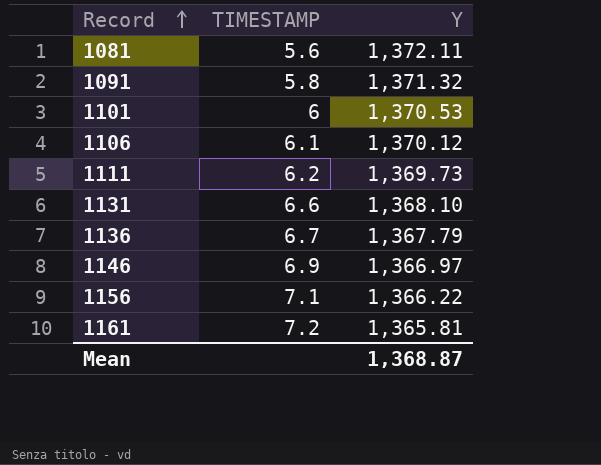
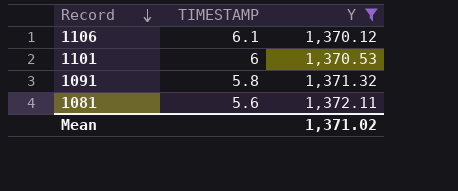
filter: none -> Y >= 1,370.12
row order: Record ascending -> Record descending
Mean | Y: 1,368.87 -> 1,371.02

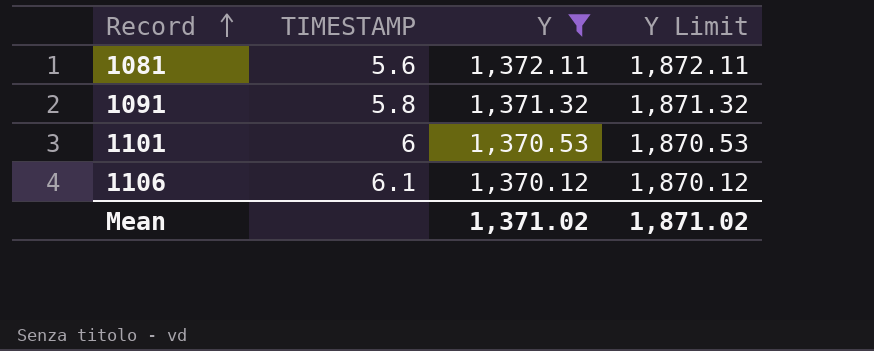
row order: Record descending -> Record ascending
column Y Limit | formula: none -> [Y] + 500

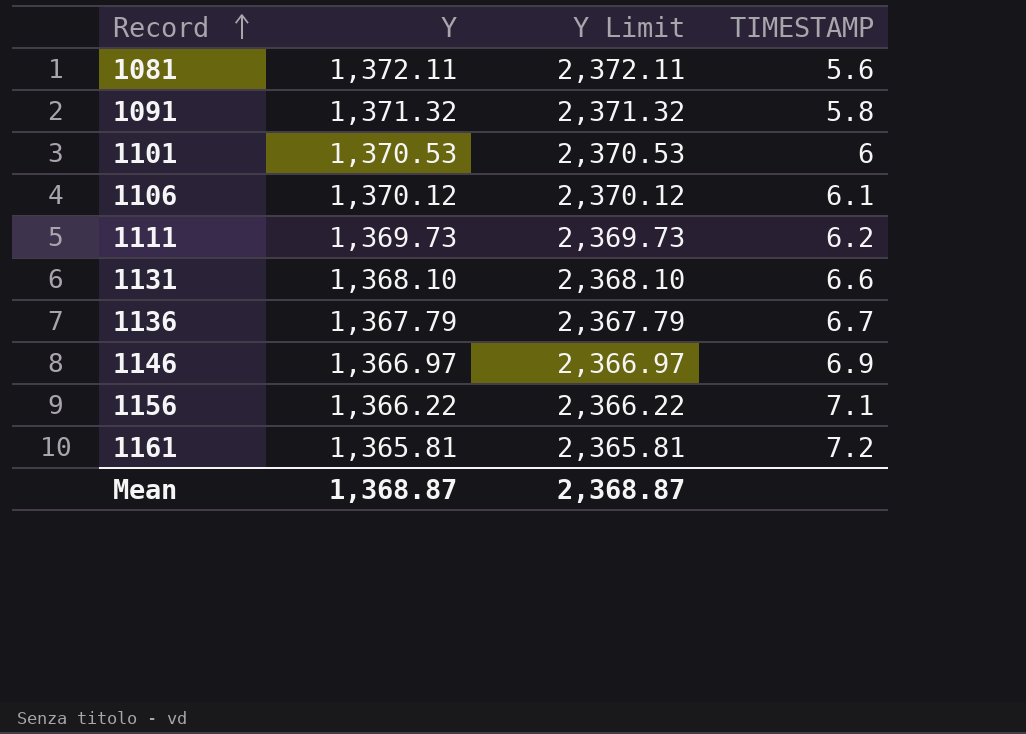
filter: Y >= 1,370.12 -> none
column Y Limit | formula: [Y] + 500 -> [Y] + 1000
column TIMESTAMP | position: 2 -> 4
Mean | Y: 1,371.02 -> 1,368.87
Mean | Y Limit: 1,871.02 -> 2,368.87

